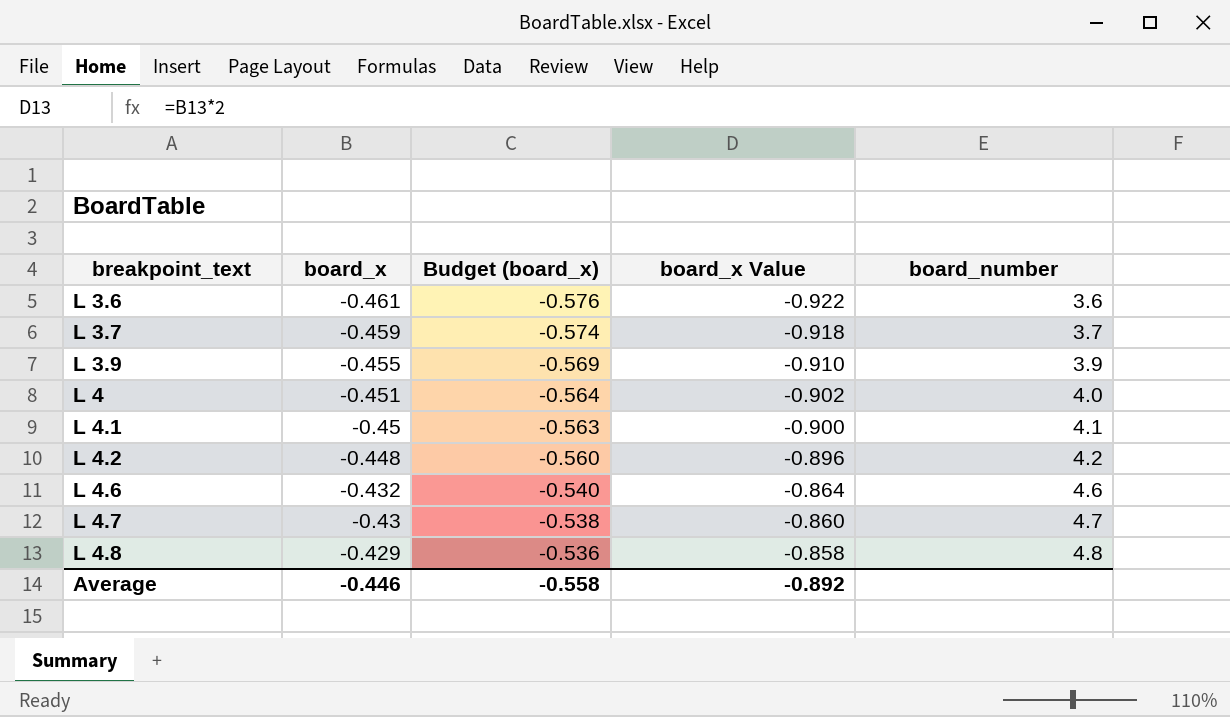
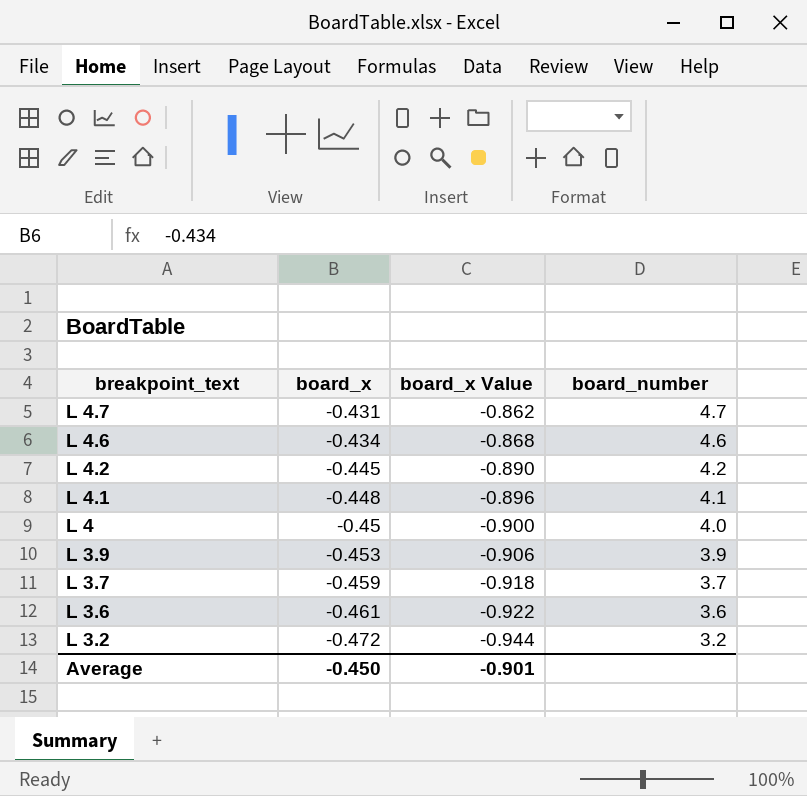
row order: breakpoint_text ascending -> breakpoint_text descending
column Budget (board_x) | formula: [board_x] * 1.25 -> none
row L 4.8: -0.429 | -0.536 | -0.858 | 4.8 -> none
L 4.7 | board_x: -0.43 -> -0.431
L 4.7 | board_x Value: -0.860 -> -0.862
L 4.6 | board_x: -0.432 -> -0.434
L 4.6 | board_x Value: -0.864 -> -0.868
L 4.2 | board_x: -0.448 -> -0.445
L 4.2 | board_x Value: -0.896 -> -0.890
L 4.1 | board_x: -0.45 -> -0.448
L 4.1 | board_x Value: -0.900 -> -0.896
L 4 | board_x: -0.451 -> -0.45
L 4 | board_x Value: -0.902 -> -0.900
L 3.9 | board_x: -0.455 -> -0.453
L 3.9 | board_x Value: -0.910 -> -0.906
row L 3.2: none -> -0.472 | -0.944 | 3.2
Average | board_x: -0.446 -> -0.450
Average | board_x Value: -0.892 -> -0.901

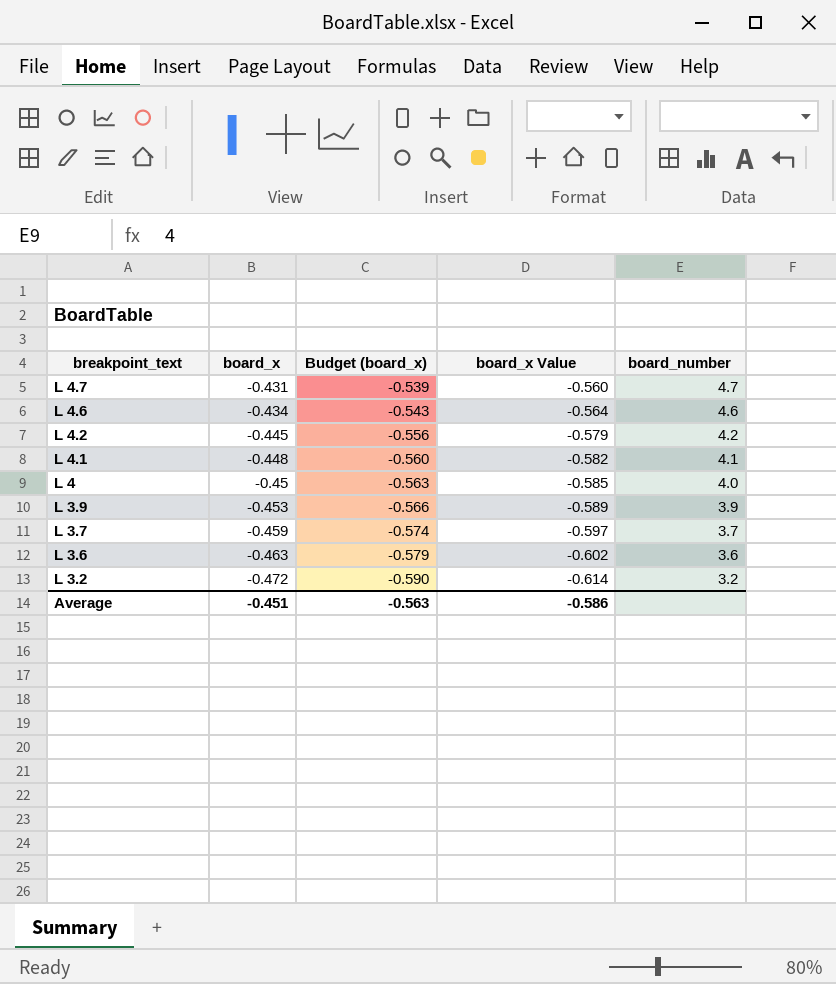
column Budget (board_x) | formula: none -> [board_x] * 1.25
column board_x Value | formula: [board_x] * 2 -> [board_x] * 1.3
L 3.6 | board_x: -0.461 -> -0.463
Average | board_x: -0.450 -> -0.451
Average | board_x Value: -0.901 -> -0.586

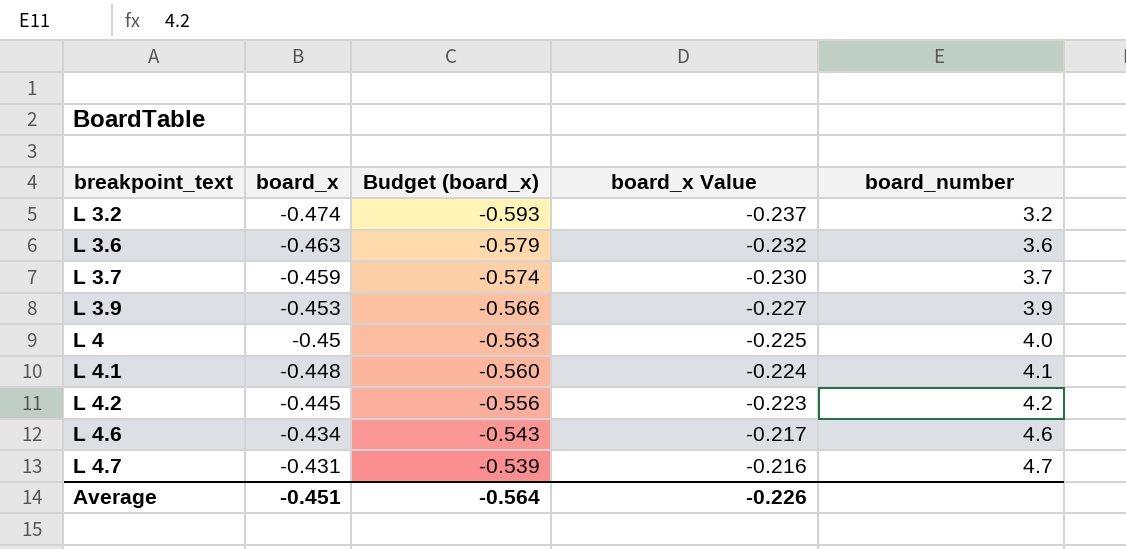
row order: breakpoint_text descending -> breakpoint_text ascending
column board_x Value | formula: [board_x] * 1.3 -> [board_x] * 0.5
L 3.2 | board_x: -0.472 -> -0.474
L 3.2 | Budget (board_x): -0.590 -> -0.593
Average | Budget (board_x): -0.563 -> -0.564
Average | board_x Value: -0.586 -> -0.226

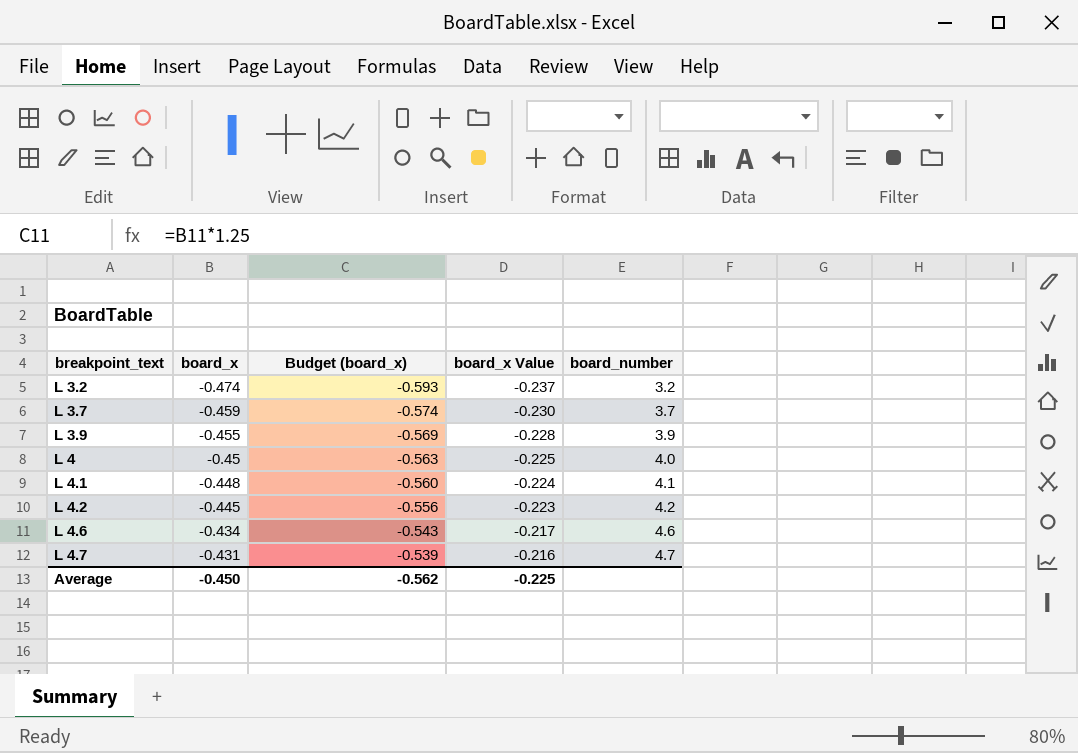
row L 3.6: -0.463 | -0.579 | -0.232 | 3.6 -> none
L 3.9 | board_x: -0.453 -> -0.455
L 3.9 | Budget (board_x): -0.566 -> -0.569
L 3.9 | board_x Value: -0.227 -> -0.228
Average | board_x: -0.451 -> -0.450
Average | Budget (board_x): -0.564 -> -0.562
Average | board_x Value: -0.226 -> -0.225

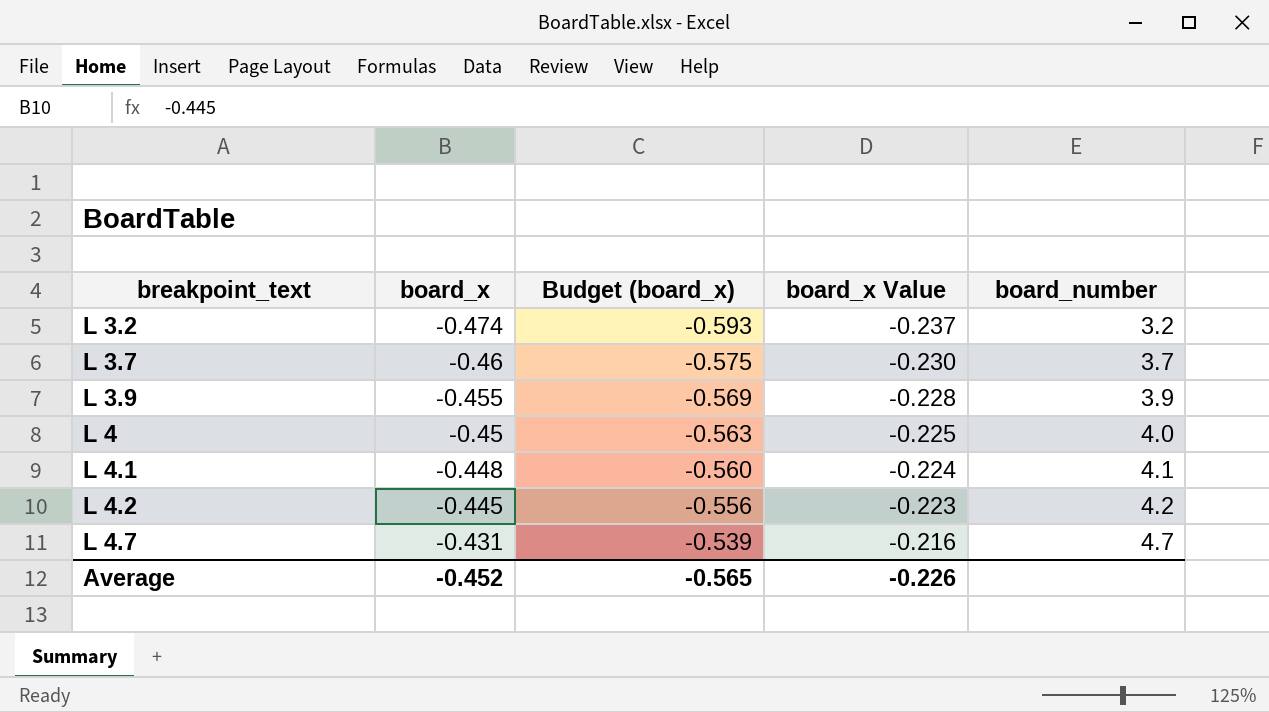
row L 4.6: -0.434 | -0.543 | -0.217 | 4.6 -> none
L 3.7 | board_x: -0.459 -> -0.46
L 3.7 | Budget (board_x): -0.574 -> -0.575
Average | board_x: -0.450 -> -0.452
Average | Budget (board_x): -0.562 -> -0.565
Average | board_x Value: -0.225 -> -0.226

